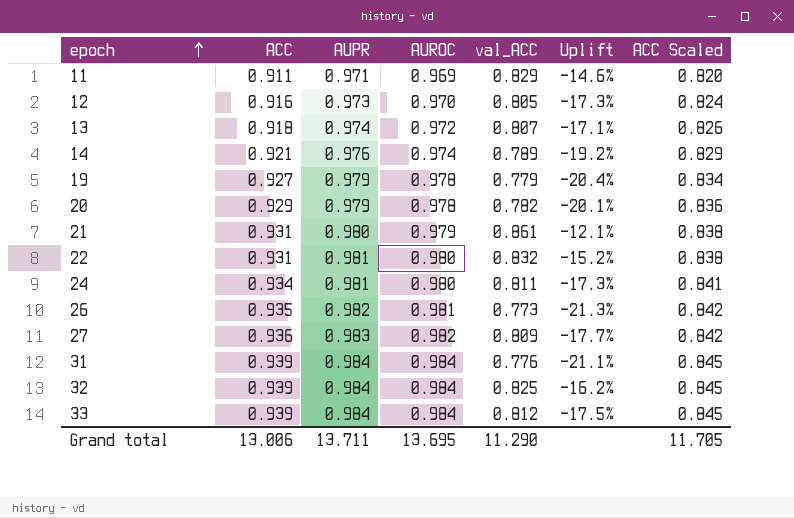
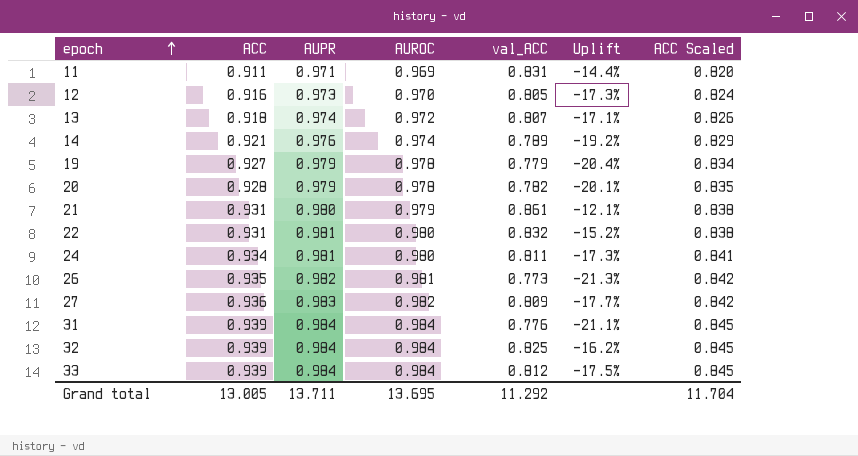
11 | val_ACC: 0.829 -> 0.831
11 | Uplift: -14.6% -> -14.4%
20 | ACC: 0.929 -> 0.928
20 | ACC Scaled: 0.836 -> 0.835
Grand total | ACC: 13.006 -> 13.005
Grand total | val_ACC: 11.290 -> 11.292
Grand total | ACC Scaled: 11.705 -> 11.704

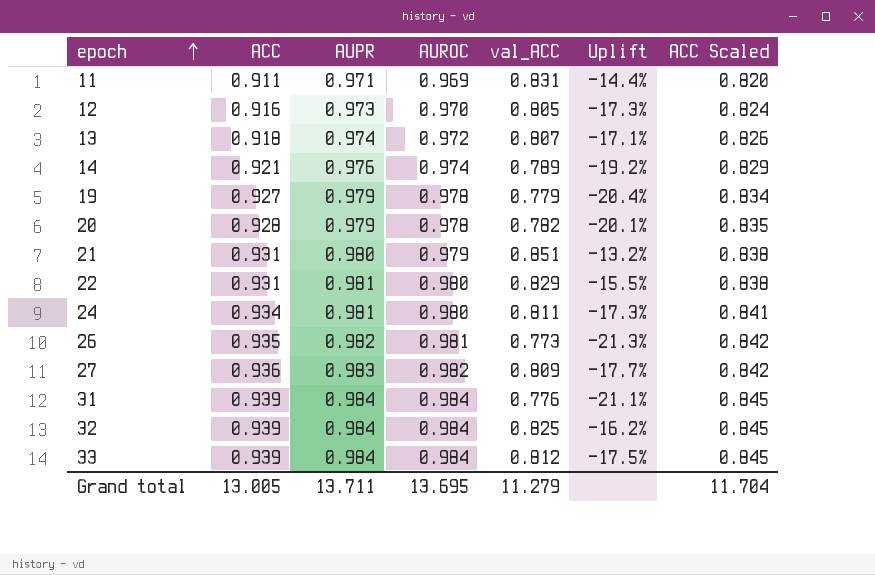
21 | val_ACC: 0.861 -> 0.851
21 | Uplift: -12.1% -> -13.2%
22 | val_ACC: 0.832 -> 0.829
22 | Uplift: -15.2% -> -15.5%
Grand total | val_ACC: 11.292 -> 11.279

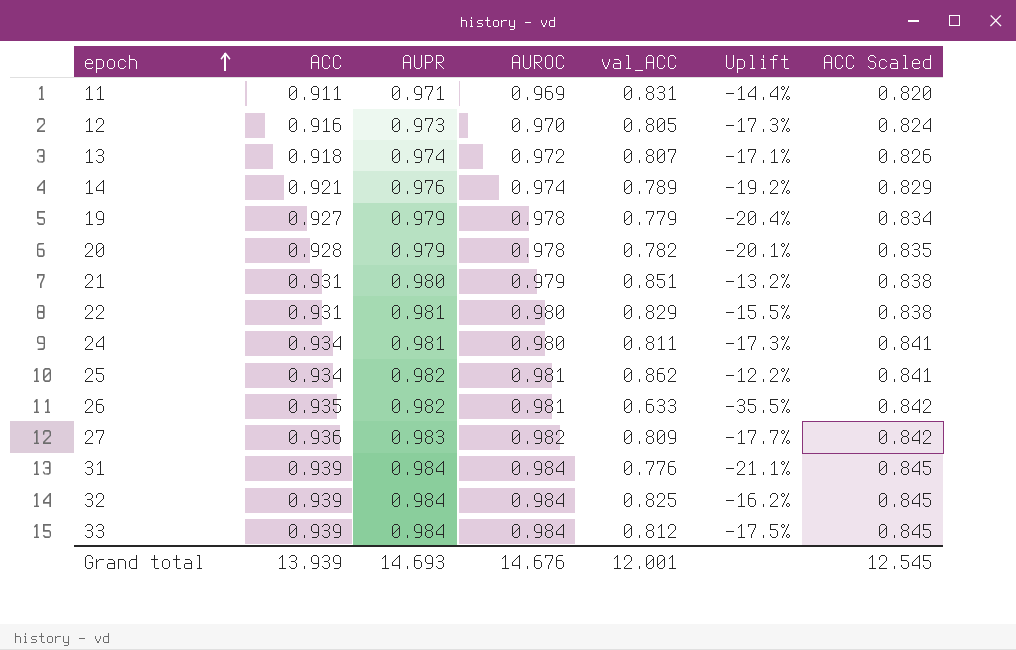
row 25: none -> 0.934 | 0.982 | 0.981 | 0.862 | -12.2% | 0.841
26 | val_ACC: 0.773 -> 0.633
26 | Uplift: -21.3% -> -35.5%
Grand total | ACC: 13.005 -> 13.939
Grand total | AUPR: 13.711 -> 14.693
Grand total | AUROC: 13.695 -> 14.676
Grand total | val_ACC: 11.279 -> 12.001
Grand total | ACC Scaled: 11.704 -> 12.545

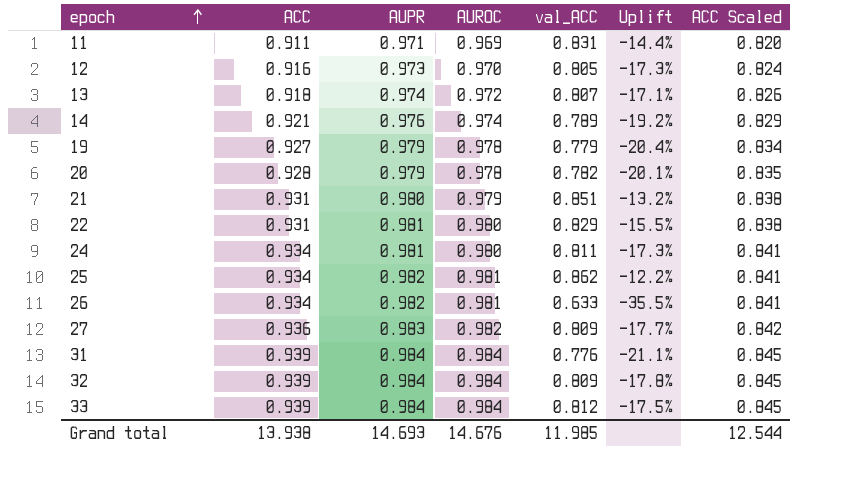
26 | ACC: 0.935 -> 0.934
26 | ACC Scaled: 0.842 -> 0.841
32 | val_ACC: 0.825 -> 0.809
32 | Uplift: -16.2% -> -17.8%
Grand total | ACC: 13.939 -> 13.938
Grand total | val_ACC: 12.001 -> 11.985
Grand total | ACC Scaled: 12.545 -> 12.544

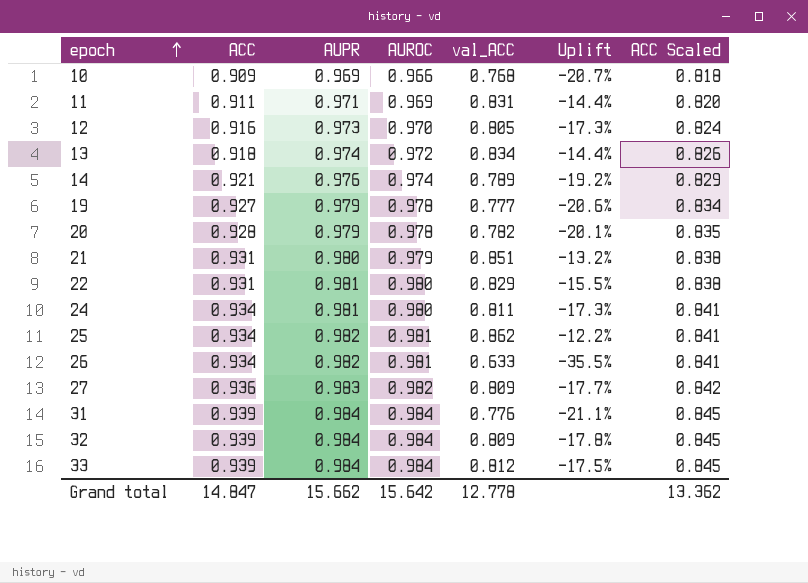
row 10: none -> 0.909 | 0.969 | 0.966 | 0.768 | -20.7% | 0.818
13 | val_ACC: 0.807 -> 0.834
13 | Uplift: -17.1% -> -14.4%
19 | val_ACC: 0.779 -> 0.777
19 | Uplift: -20.4% -> -20.6%
Grand total | ACC: 13.938 -> 14.847
Grand total | AUPR: 14.693 -> 15.662
Grand total | AUROC: 14.676 -> 15.642
Grand total | val_ACC: 11.985 -> 12.778
Grand total | ACC Scaled: 12.544 -> 13.362

